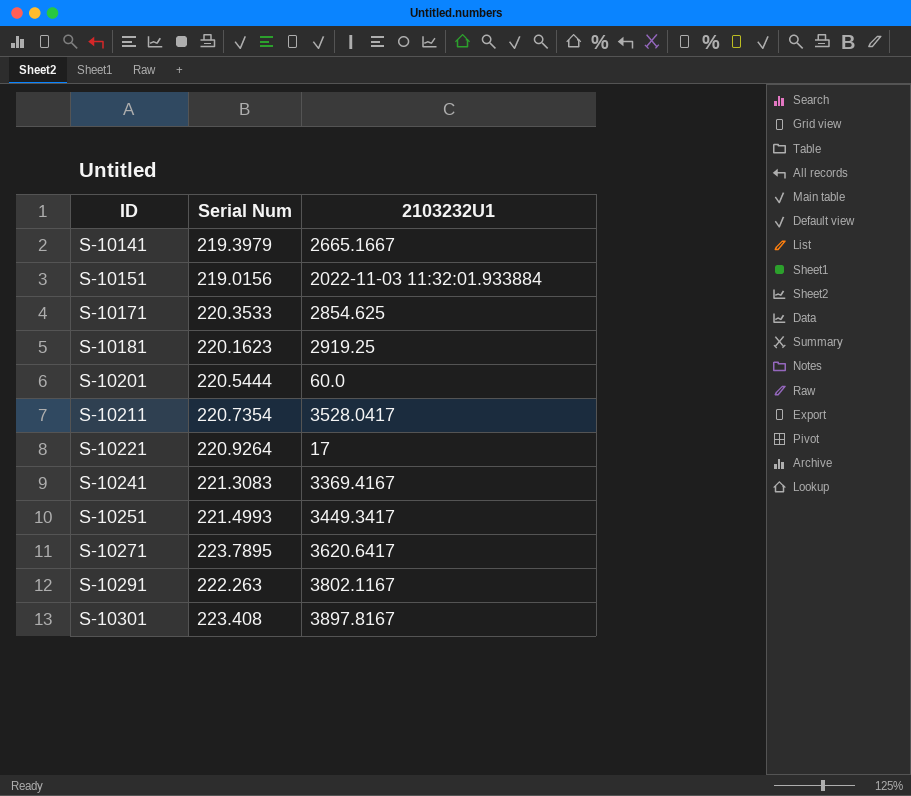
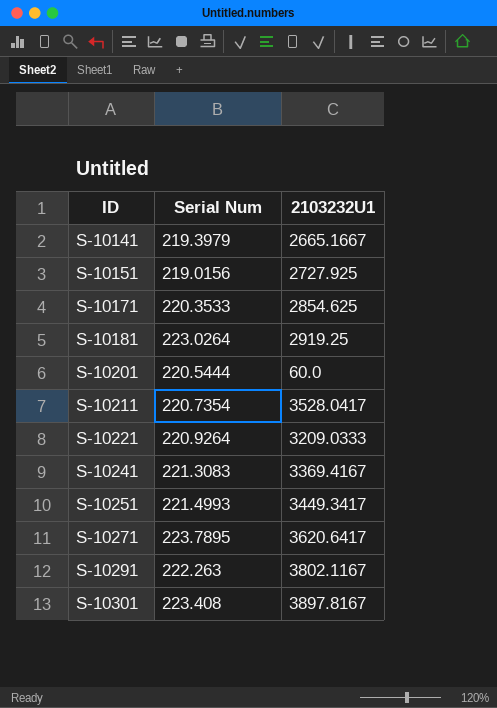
S-10151 | 2103232U1: 2022-11-03 11:32:01.933884 -> 2727.925
S-10181 | Serial Num: 220.1623 -> 223.0264
S-10221 | 2103232U1: 17 -> 3209.0333

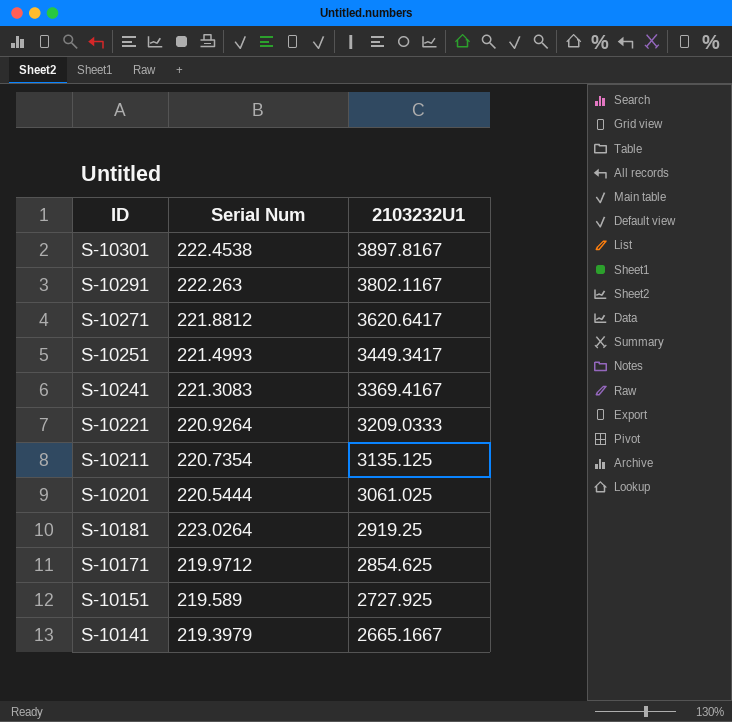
row order: ID ascending -> ID descending
S-10301 | Serial Num: 223.408 -> 222.4538
S-10271 | Serial Num: 223.7895 -> 221.8812
S-10211 | 2103232U1: 3528.0417 -> 3135.125
S-10201 | 2103232U1: 60.0 -> 3061.025
S-10171 | Serial Num: 220.3533 -> 219.9712
S-10151 | Serial Num: 219.0156 -> 219.589

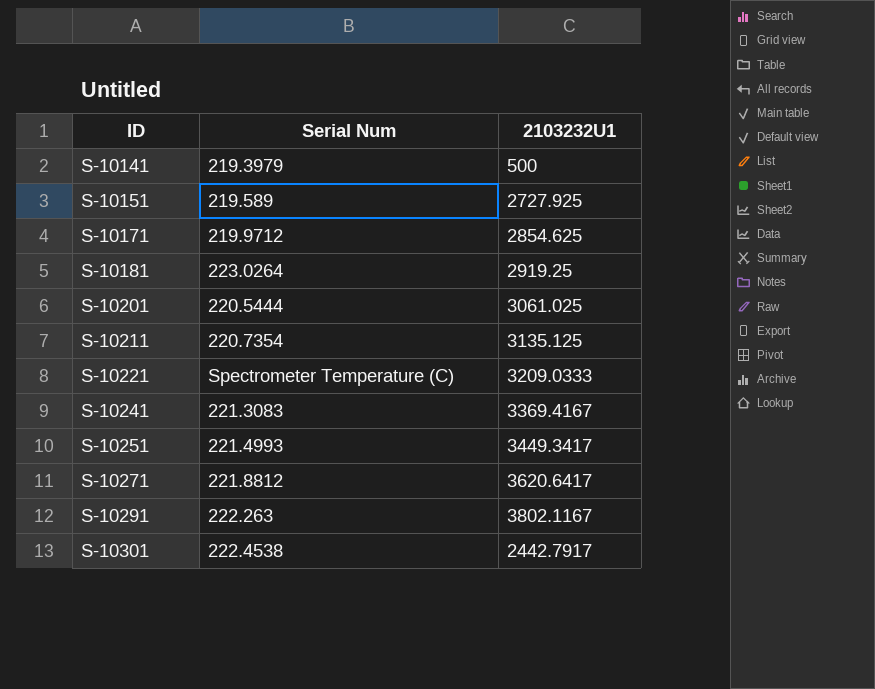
row order: ID descending -> ID ascending
S-10141 | 2103232U1: 2665.1667 -> 500
S-10221 | Serial Num: 220.9264 -> Spectrometer Temperature (C)
S-10301 | 2103232U1: 3897.8167 -> 2442.7917

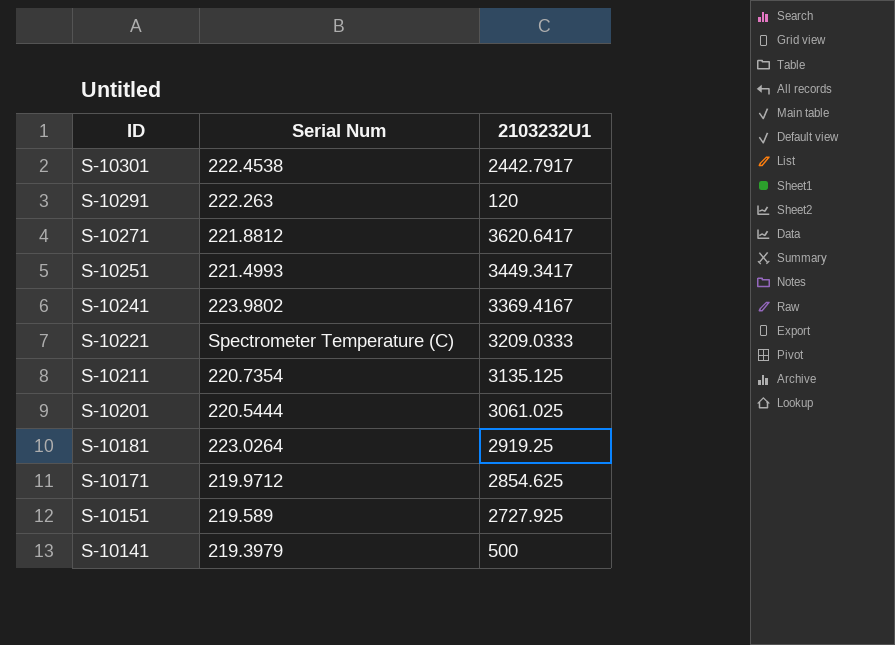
row order: ID ascending -> ID descending
S-10291 | 2103232U1: 3802.1167 -> 120
S-10241 | Serial Num: 221.3083 -> 223.9802

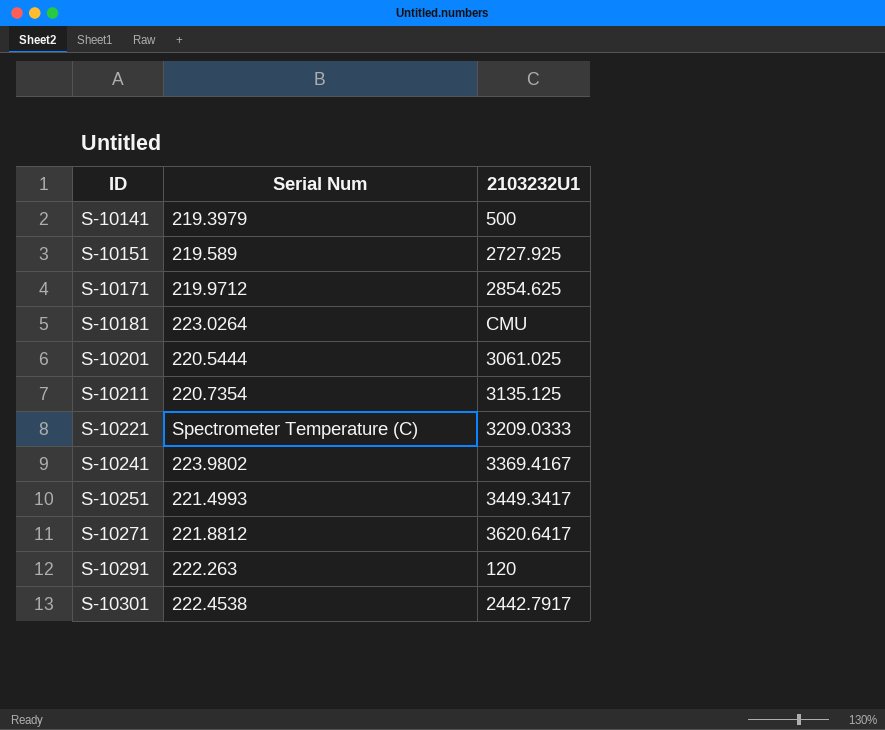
row order: ID descending -> ID ascending
S-10181 | 2103232U1: 2919.25 -> CMU

